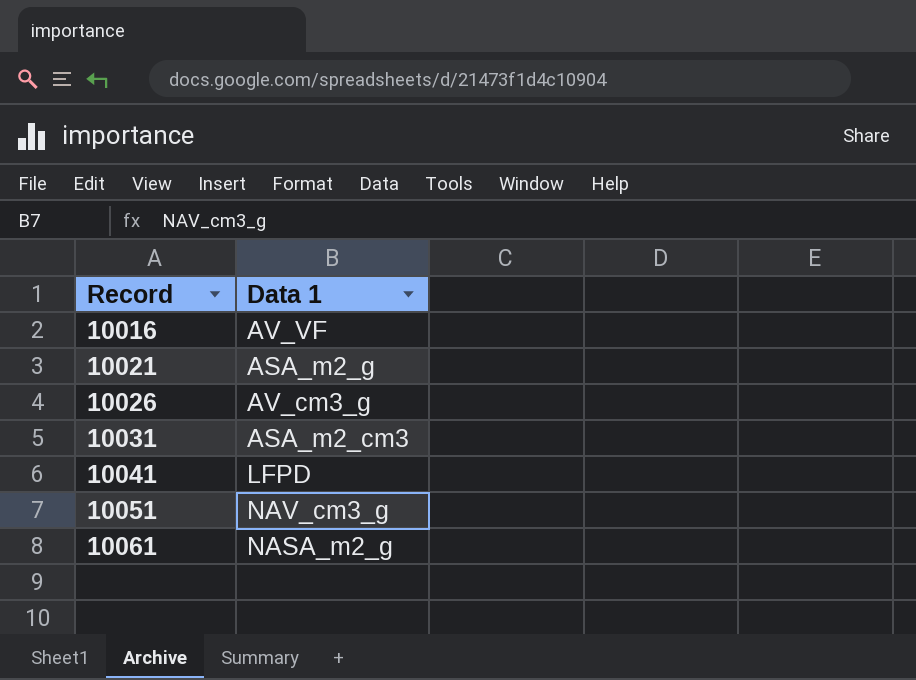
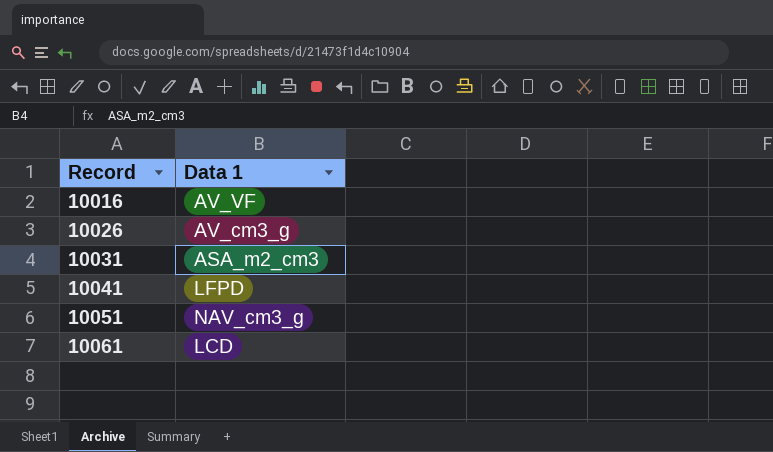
row 10021: ASA_m2_g -> none
10061 | Data 1: NASA_m2_g -> LCD

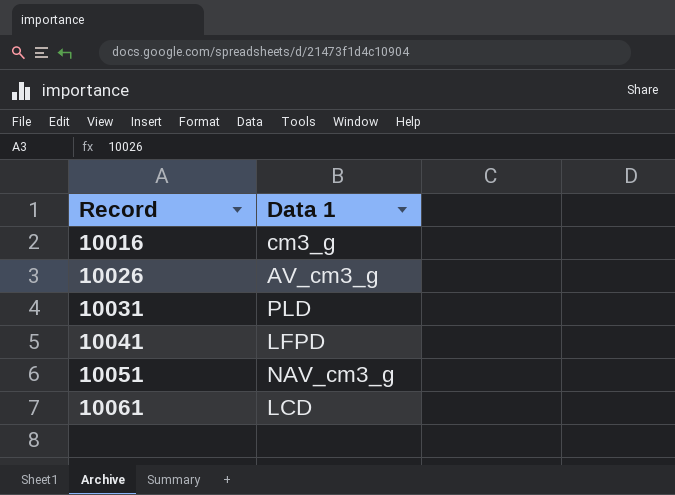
10016 | Data 1: AV_VF -> cm3_g
10031 | Data 1: ASA_m2_cm3 -> PLD

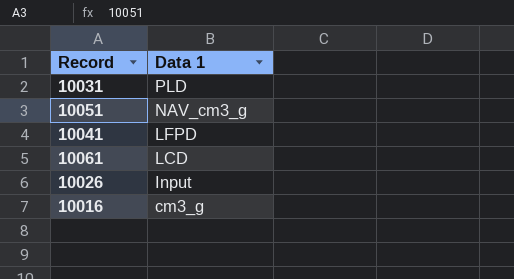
row order: Record ascending -> Data 1 descending
10026 | Data 1: AV_cm3_g -> Input

